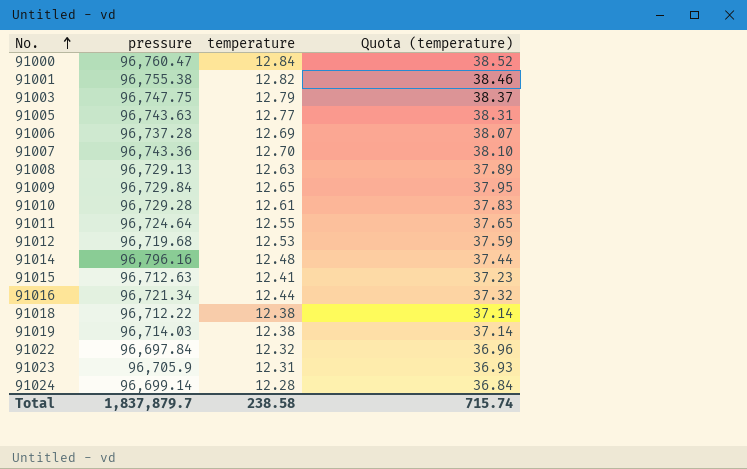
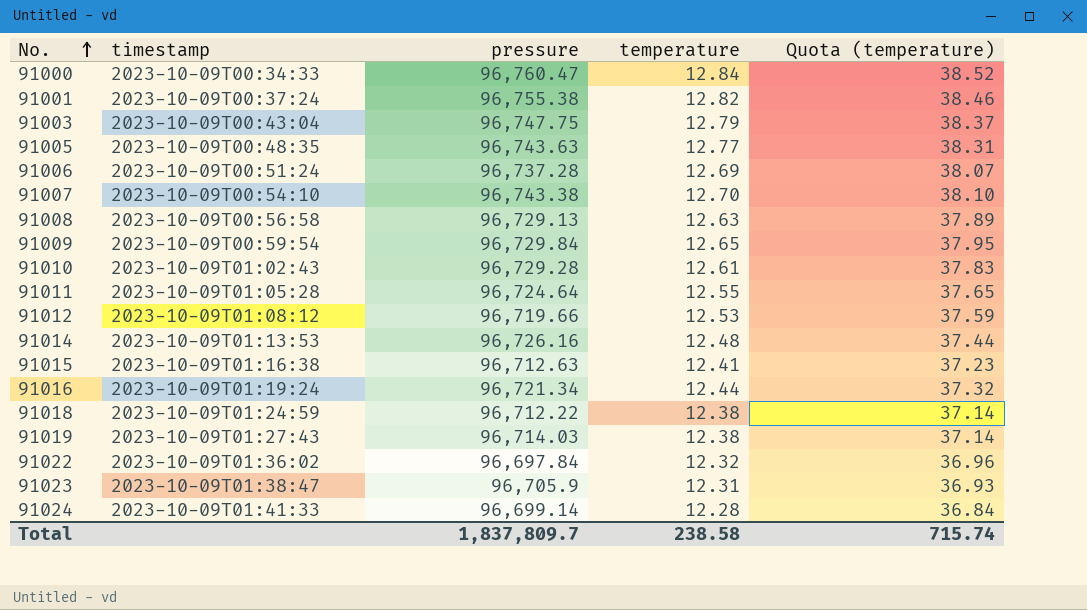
column timestamp | position: none -> 2
91007 | pressure: 96,743.36 -> 96,743.38
91012 | pressure: 96,719.68 -> 96,719.66
91014 | pressure: 96,796.16 -> 96,726.16
Total | pressure: 1,837,879.7 -> 1,837,809.7

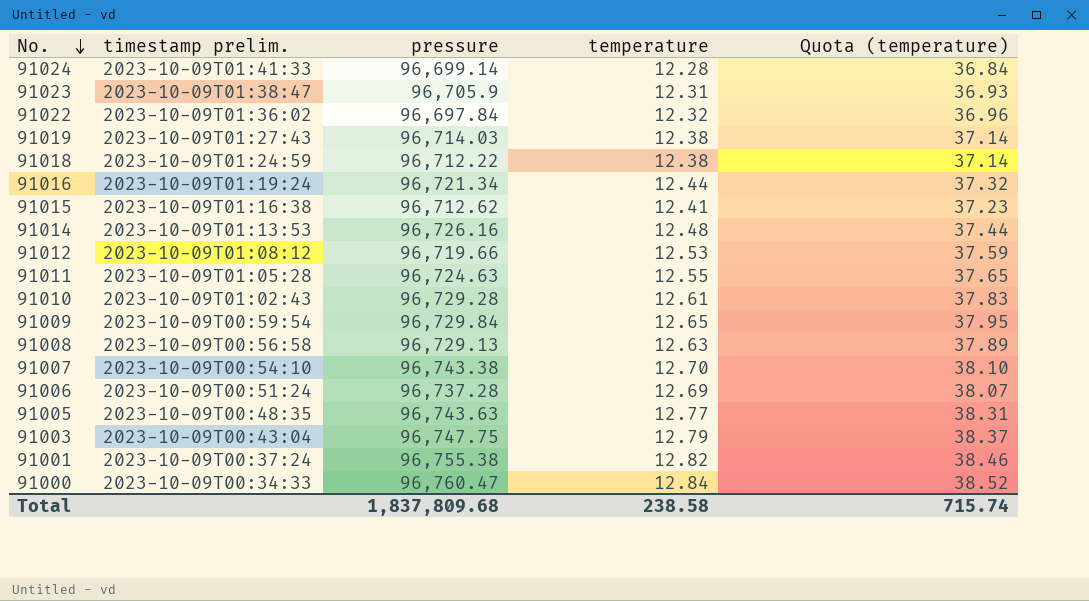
row order: No. ascending -> No. descending
column name: timestamp -> timestamp prelim.
91015 | pressure: 96,712.63 -> 96,712.62
91011 | pressure: 96,724.64 -> 96,724.63
Total | pressure: 1,837,809.7 -> 1,837,809.68

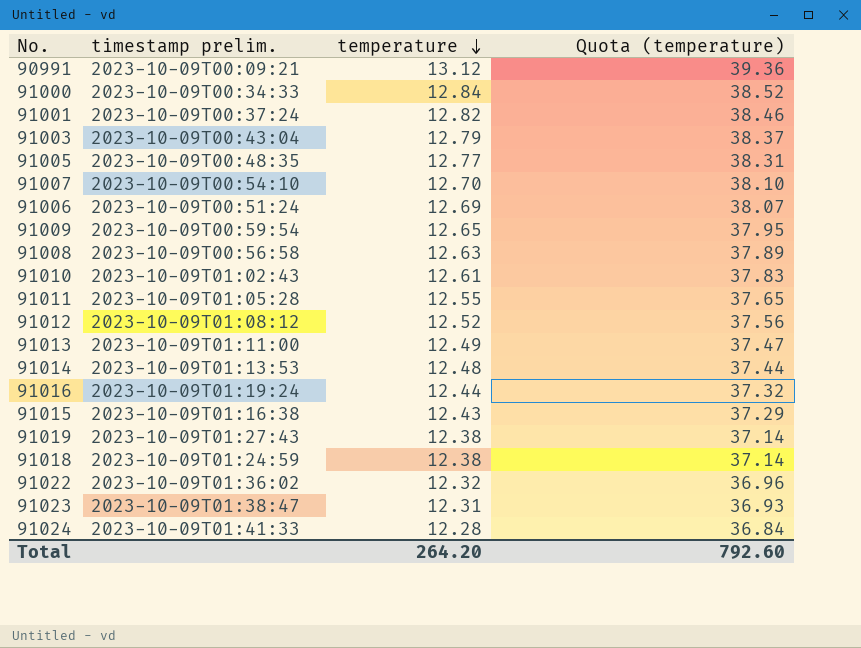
row order: No. descending -> temperature descending
column pressure | position: 3 -> none
row 90991: none -> 2023-10-09T00:09:21 | 13.12 | 39.36
91012 | temperature: 12.53 -> 12.52
91012 | Quota (temperature): 37.59 -> 37.56
row 91013: none -> 2023-10-09T01:11:00 | 12.49 | 37.47
91015 | temperature: 12.41 -> 12.43
91015 | Quota (temperature): 37.23 -> 37.29
Total | temperature: 238.58 -> 264.20
Total | Quota (temperature): 715.74 -> 792.60

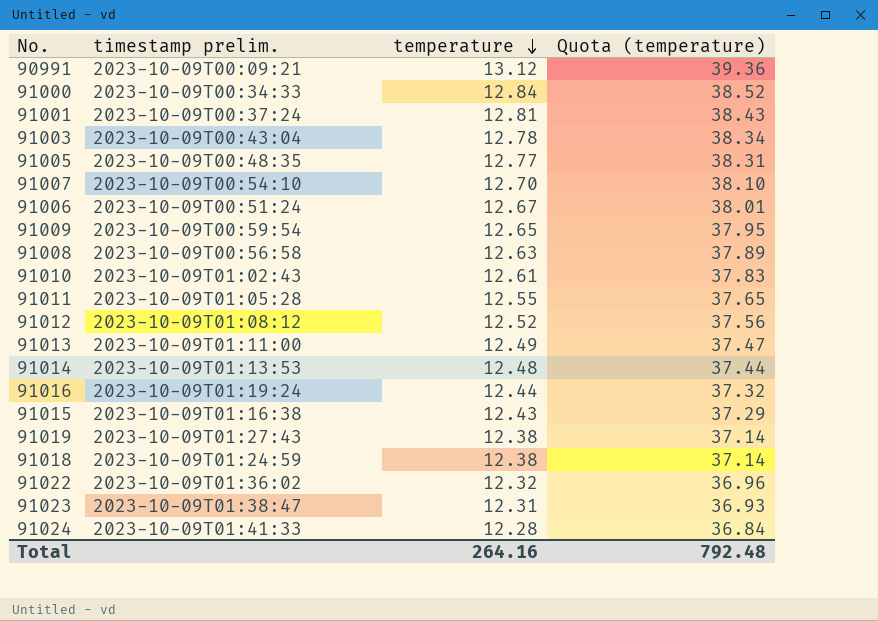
91001 | temperature: 12.82 -> 12.81
91001 | Quota (temperature): 38.46 -> 38.43
91003 | temperature: 12.79 -> 12.78
91003 | Quota (temperature): 38.37 -> 38.34
91006 | temperature: 12.69 -> 12.67
91006 | Quota (temperature): 38.07 -> 38.01
Total | temperature: 264.20 -> 264.16
Total | Quota (temperature): 792.60 -> 792.48

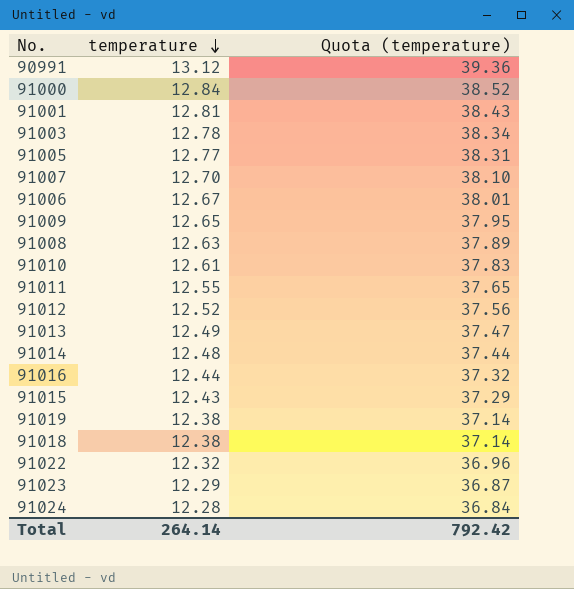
column timestamp prelim. | position: 2 -> none
91023 | temperature: 12.31 -> 12.29
91023 | Quota (temperature): 36.93 -> 36.87
Total | temperature: 264.16 -> 264.14
Total | Quota (temperature): 792.48 -> 792.42

